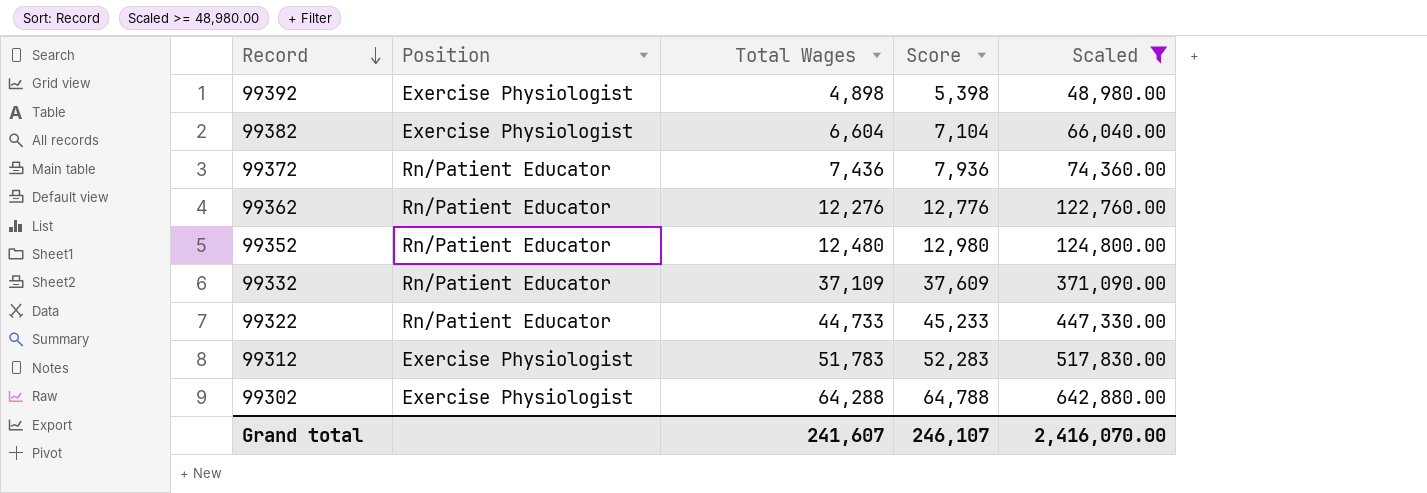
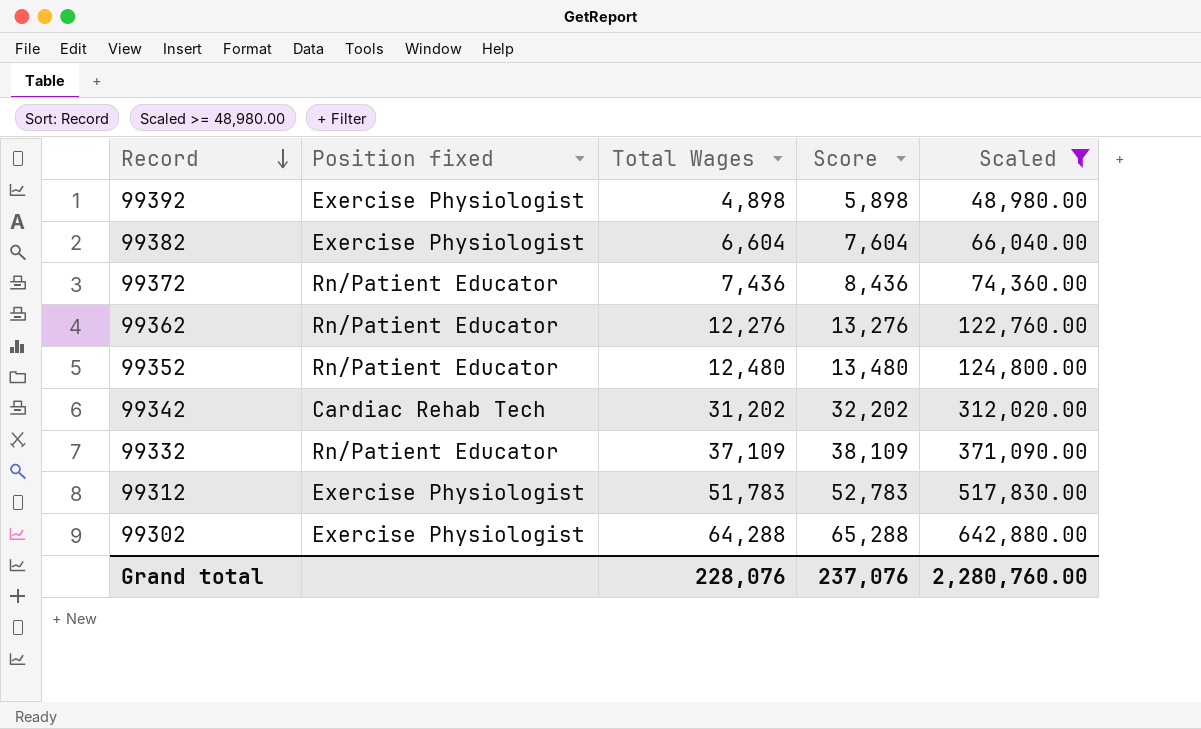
column name: Position -> Position fixed
column Score | formula: [Total Wages] + 500 -> [Total Wages] + 1000
row 99322: Rn/Patient Educator | 44,733 | 45,233 | 447,330.00 -> none
row 99342: none -> Cardiac Rehab Tech | 31,202 | 32,202 | 312,020.00
Grand total | Total Wages: 241,607 -> 228,076
Grand total | Score: 246,107 -> 237,076
Grand total | Scaled: 2,416,070.00 -> 2,280,760.00

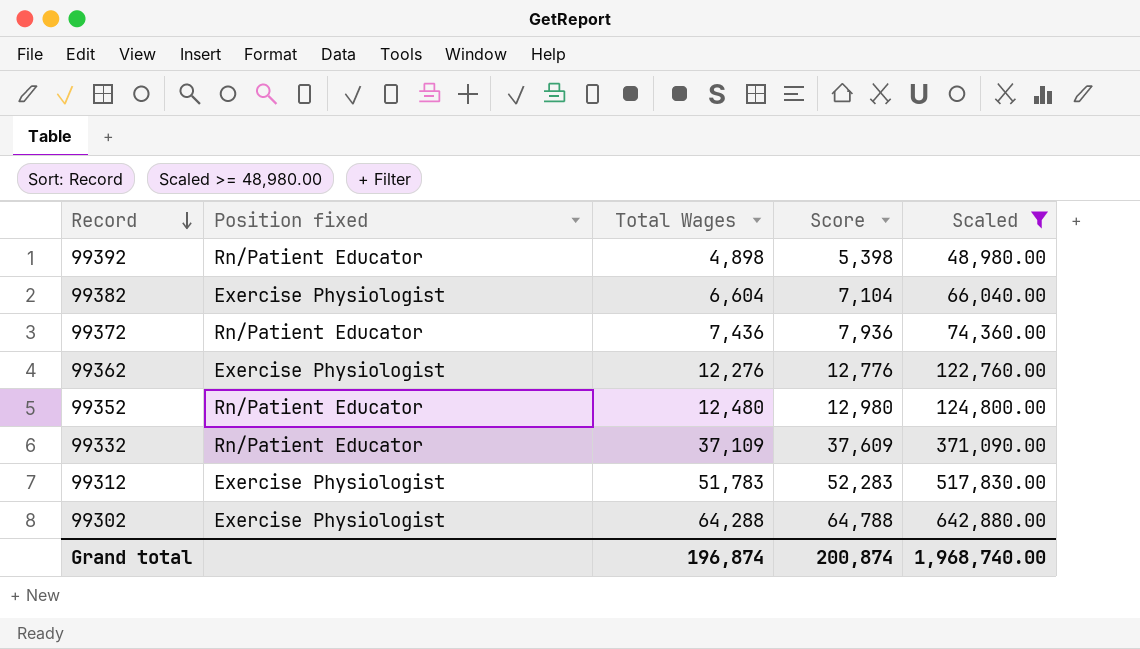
column Score | formula: [Total Wages] + 1000 -> [Total Wages] + 500
row 99342: Cardiac Rehab Tech | 31,202 | 32,202 | 312,020.00 -> none
99392 | Position fixed: Exercise Physiologist -> Rn/Patient Educator
99362 | Position fixed: Rn/Patient Educator -> Exercise Physiologist
Grand total | Total Wages: 228,076 -> 196,874
Grand total | Score: 237,076 -> 200,874
Grand total | Scaled: 2,280,760.00 -> 1,968,740.00

